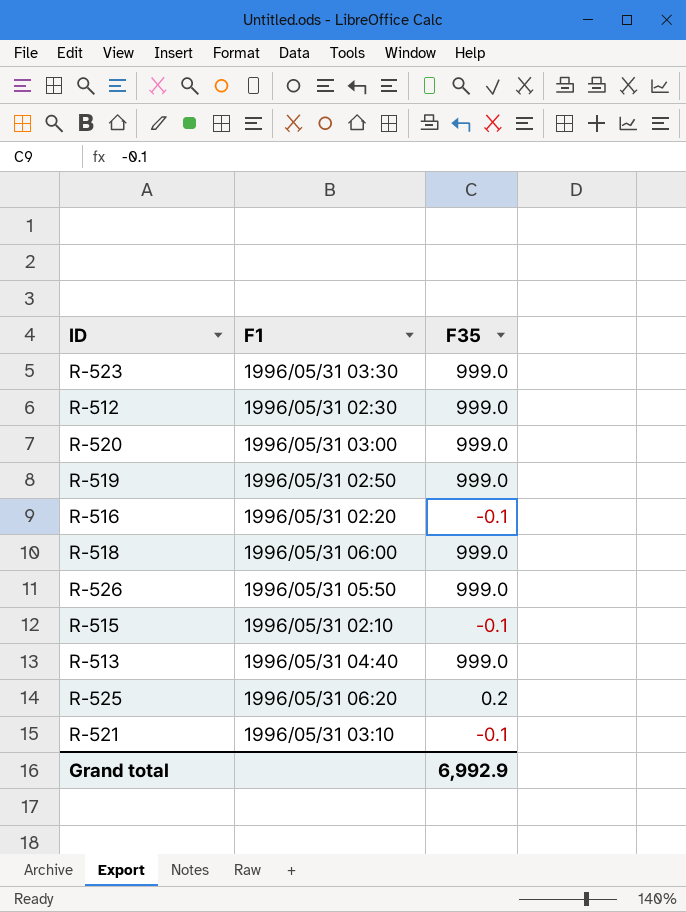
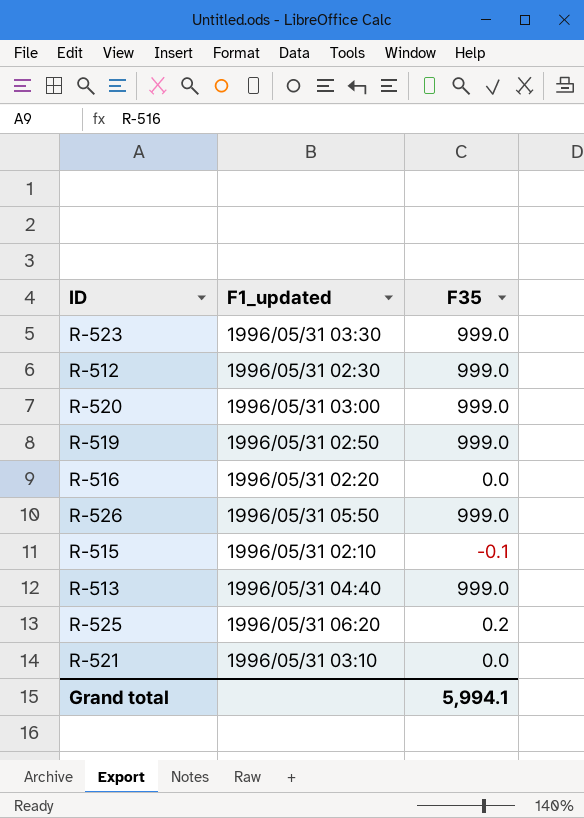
column name: F1 -> F1_updated
row R-518: 1996/05/31 06:00 | 999.0 -> none
R-516 | F35: -0.1 -> 0.0
R-521 | F35: -0.1 -> 0.0
Grand total | F35: 6,992.9 -> 5,994.1

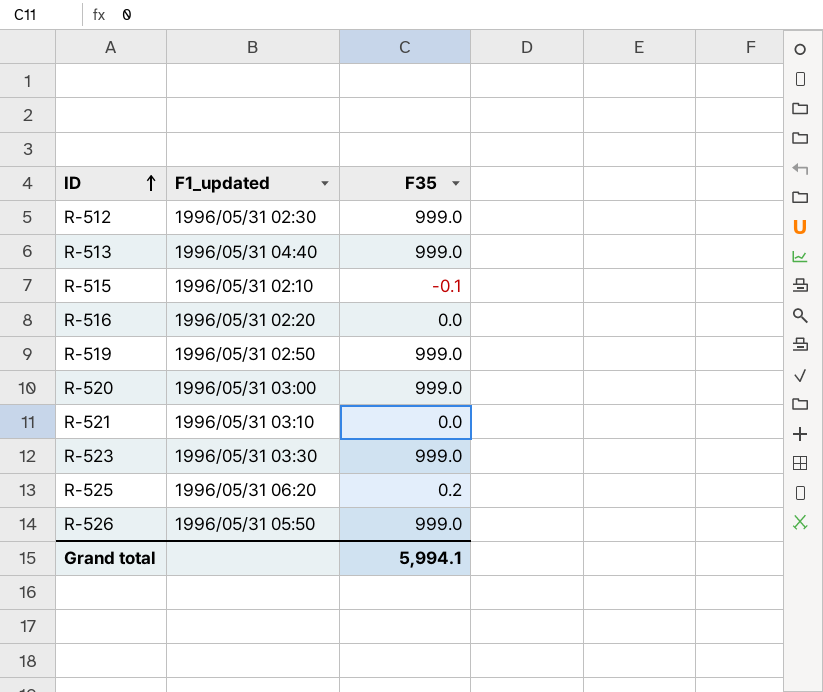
row order: none -> ID ascending

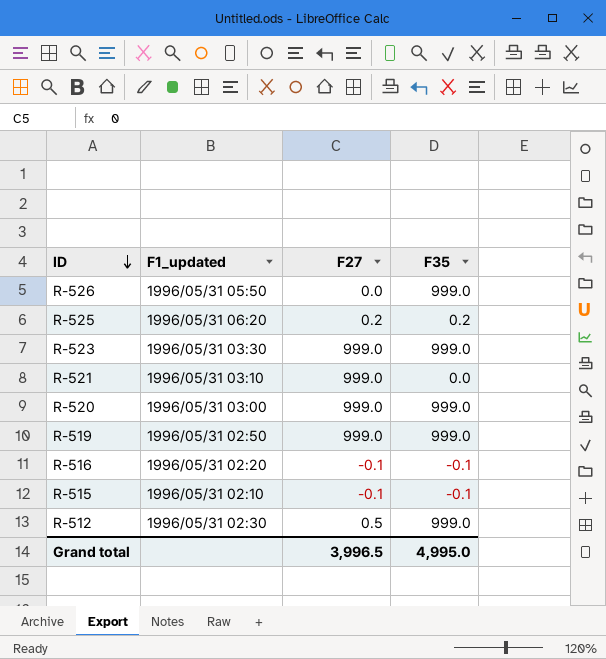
row order: ID ascending -> ID descending
column F27 | position: none -> 3
row R-513: 1996/05/31 04:40 | 999.0 -> none
R-516 | F35: 0.0 -> -0.1
Grand total | F35: 5,994.1 -> 4,995.0

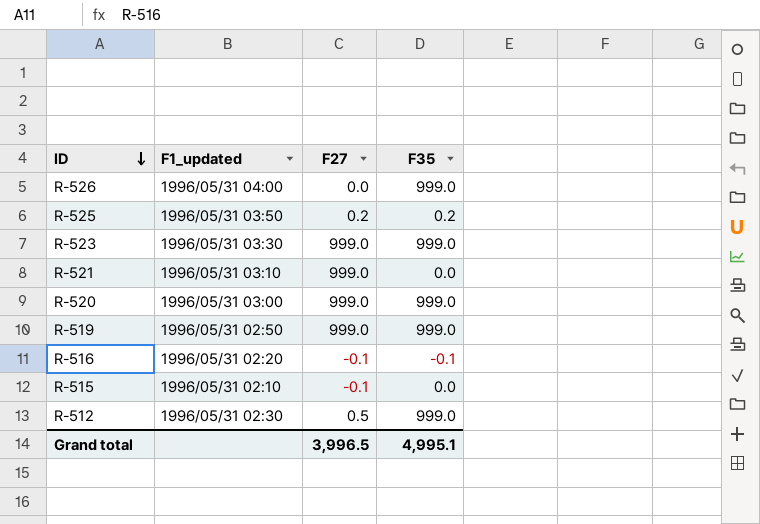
R-526 | F1_updated: 1996/05/31 05:50 -> 1996/05/31 04:00
R-525 | F1_updated: 1996/05/31 06:20 -> 1996/05/31 03:50
R-515 | F35: -0.1 -> 0.0
Grand total | F35: 4,995.0 -> 4,995.1

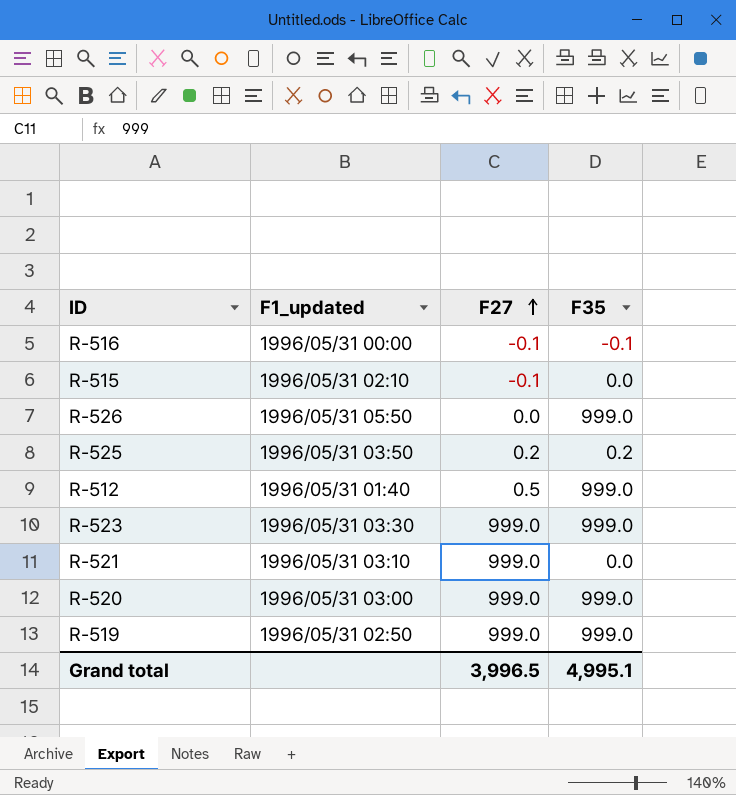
row order: ID descending -> F27 ascending
R-516 | F1_updated: 1996/05/31 02:20 -> 1996/05/31 00:00
R-526 | F1_updated: 1996/05/31 04:00 -> 1996/05/31 05:50
R-512 | F1_updated: 1996/05/31 02:30 -> 1996/05/31 01:40

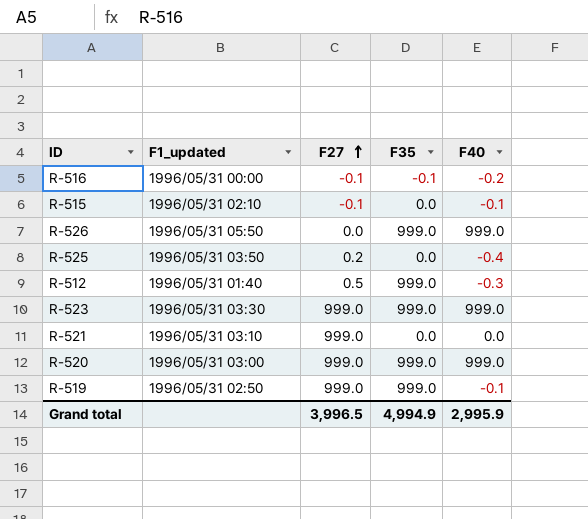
column F40 | position: none -> 5
R-525 | F35: 0.2 -> 0.0
Grand total | F35: 4,995.1 -> 4,994.9

